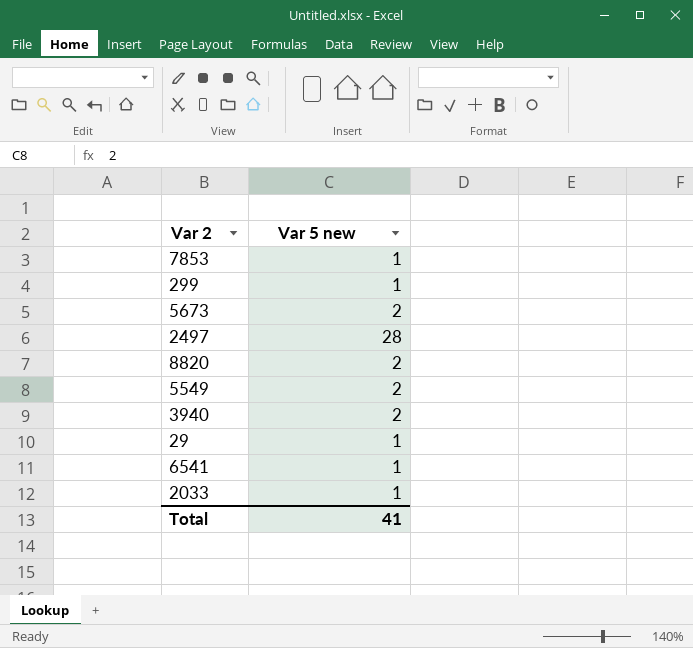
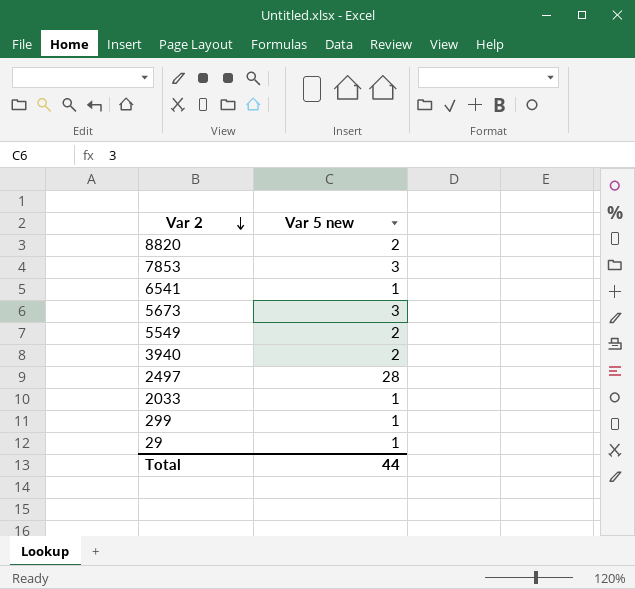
row order: none -> Var 2 descending
7853 | Var 5 new: 1 -> 3
5673 | Var 5 new: 2 -> 3
Total | Var 5 new: 41 -> 44

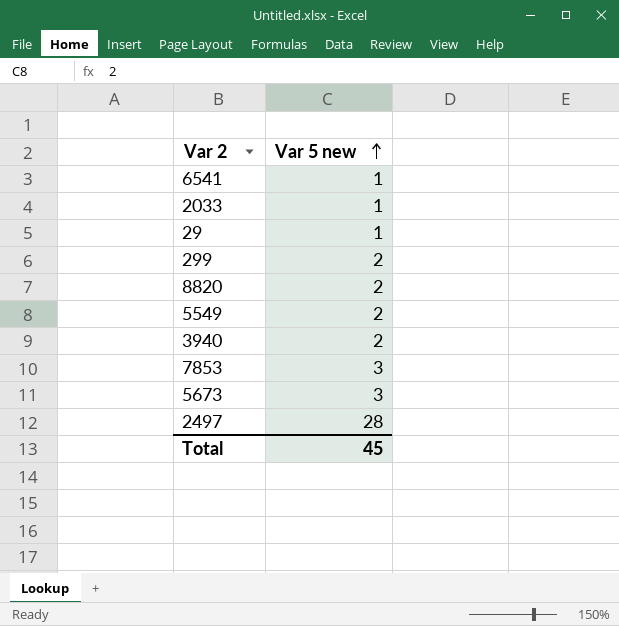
row order: Var 2 descending -> Var 5 new ascending
299 | Var 5 new: 1 -> 2
Total | Var 5 new: 44 -> 45

